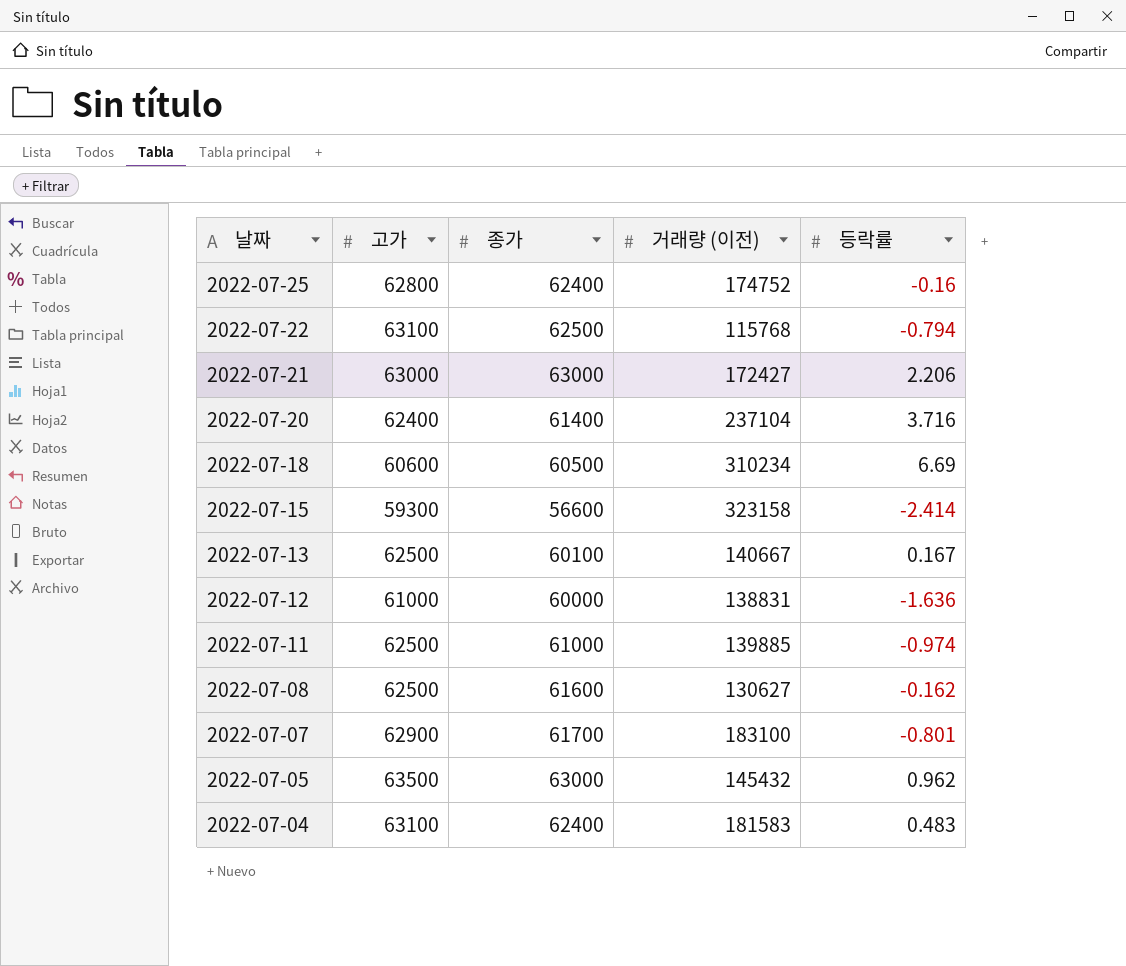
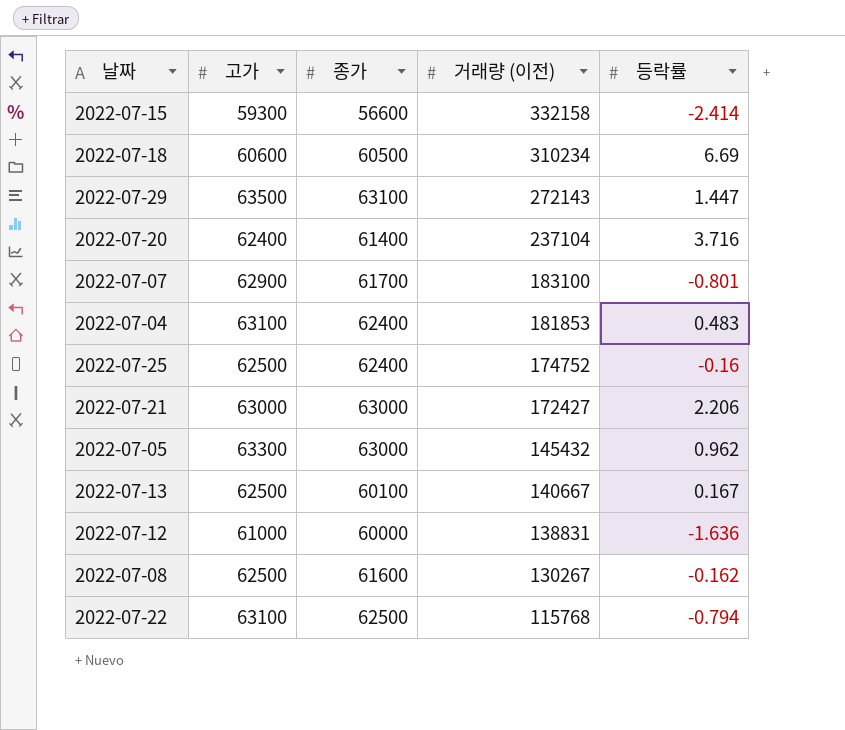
row order: 날짜 descending -> 거래량 (이전) descending
row 2022-07-11: 62500 | 61000 | 139885 | -0.974 -> none
2022-07-15 | 거래량 (이전): 323158 -> 332158
row 2022-07-29: none -> 63500 | 63100 | 272143 | 1.447
2022-07-04 | 거래량 (이전): 181583 -> 181853
2022-07-25 | 고가: 62800 -> 62500
2022-07-05 | 고가: 63500 -> 63300
2022-07-08 | 거래량 (이전): 130627 -> 130267

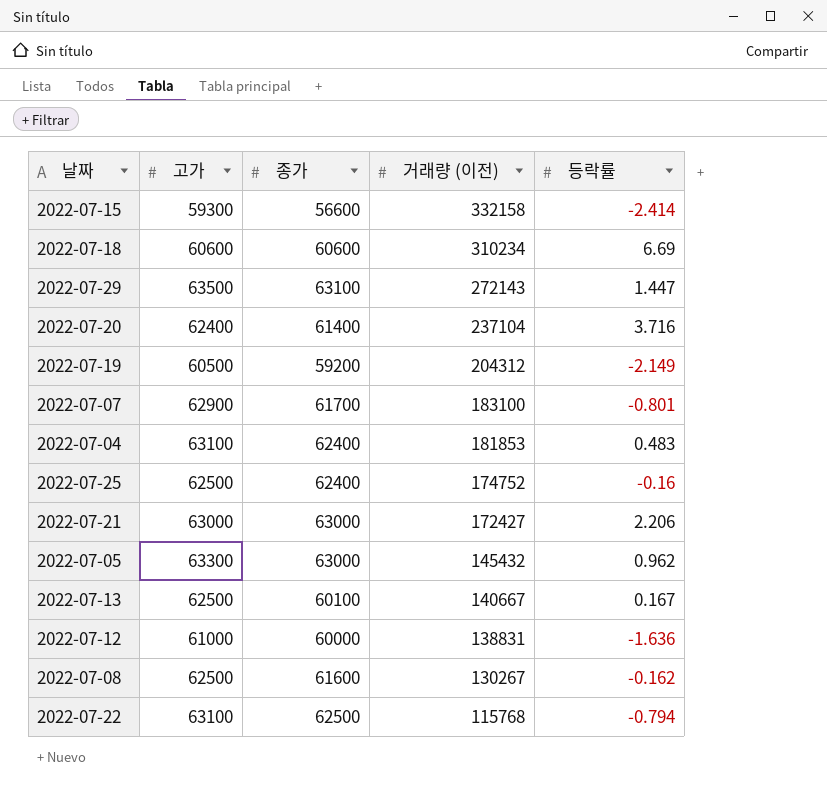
2022-07-18 | 종가: 60500 -> 60600
row 2022-07-19: none -> 60500 | 59200 | 204312 | -2.149

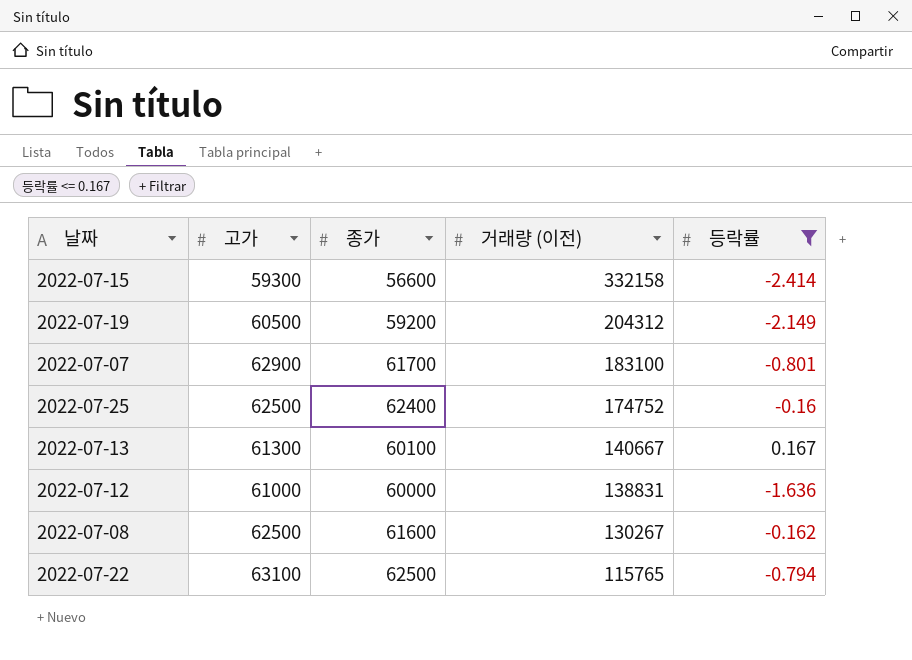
filter: none -> 등락률 <= 0.167
2022-07-13 | 고가: 62500 -> 61300
2022-07-22 | 거래량 (이전): 115768 -> 115765

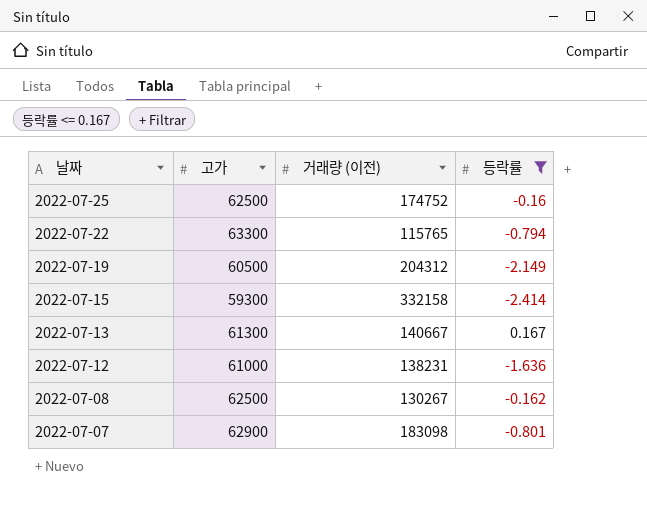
row order: 거래량 (이전) descending -> 날짜 descending
column 종가 | position: 3 -> none
2022-07-22 | 고가: 63100 -> 63300
2022-07-12 | 거래량 (이전): 138831 -> 138231
2022-07-07 | 거래량 (이전): 183100 -> 183098

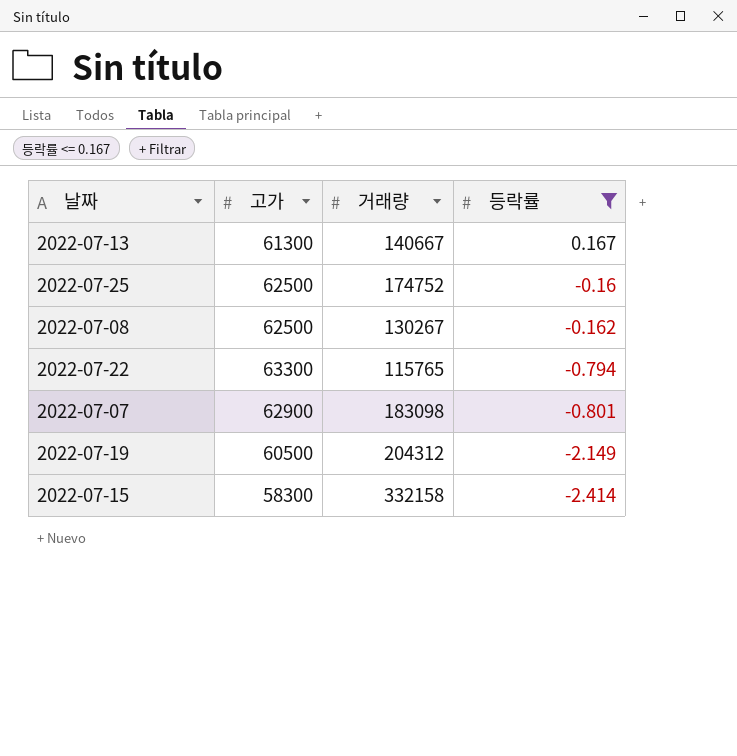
row order: 날짜 descending -> 등락률 descending
column name: 거래량 (이전) -> 거래량
row 2022-07-12: 61000 | 138231 | -1.636 -> none
2022-07-15 | 고가: 59300 -> 58300

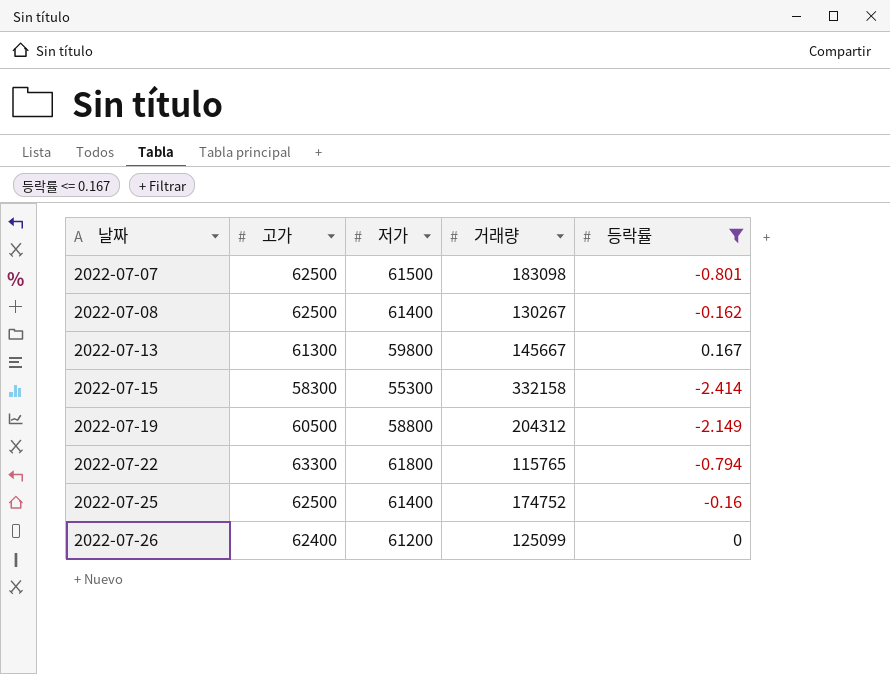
row order: 등락률 descending -> 날짜 ascending
column 저가 | position: none -> 3
2022-07-07 | 고가: 62900 -> 62500
2022-07-13 | 거래량: 140667 -> 145667
row 2022-07-26: none -> 62400 | 61200 | 125099 | 0

